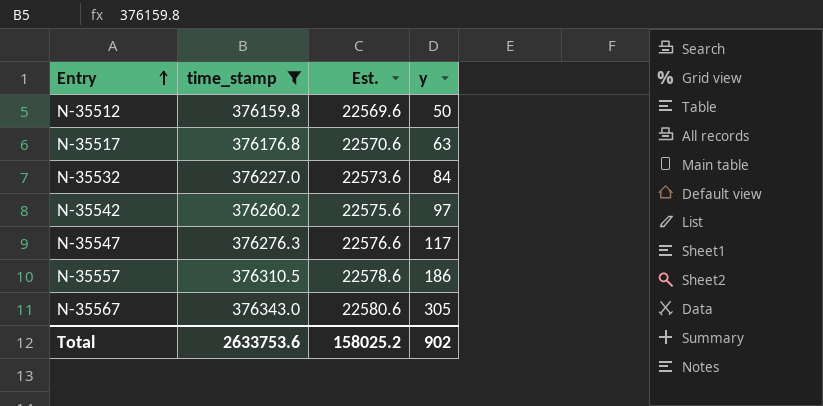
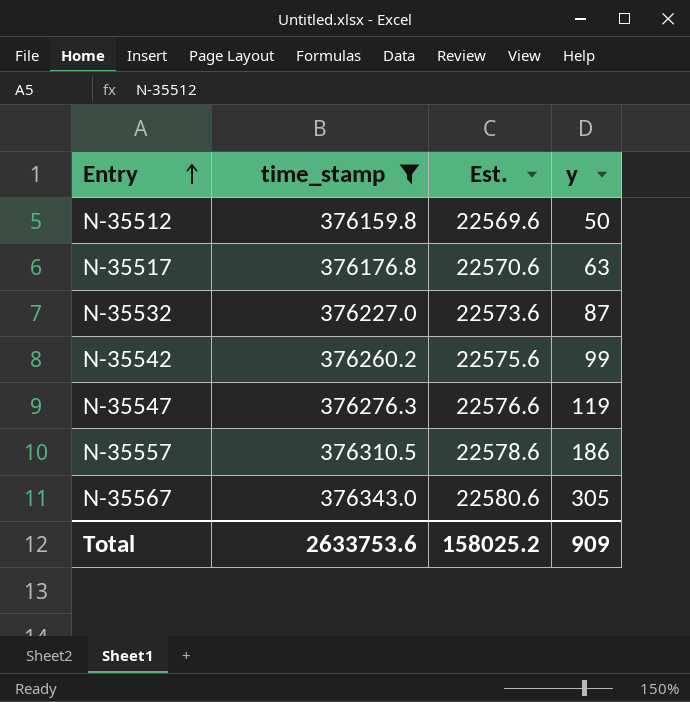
N-35532 | y: 84 -> 87
N-35542 | y: 97 -> 99
N-35547 | y: 117 -> 119
Total | y: 902 -> 909

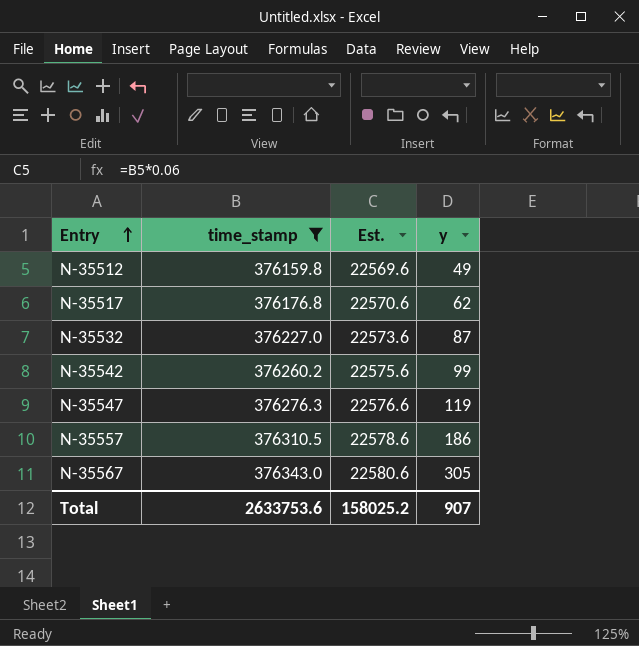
N-35512 | y: 50 -> 49
N-35517 | y: 63 -> 62
Total | y: 909 -> 907

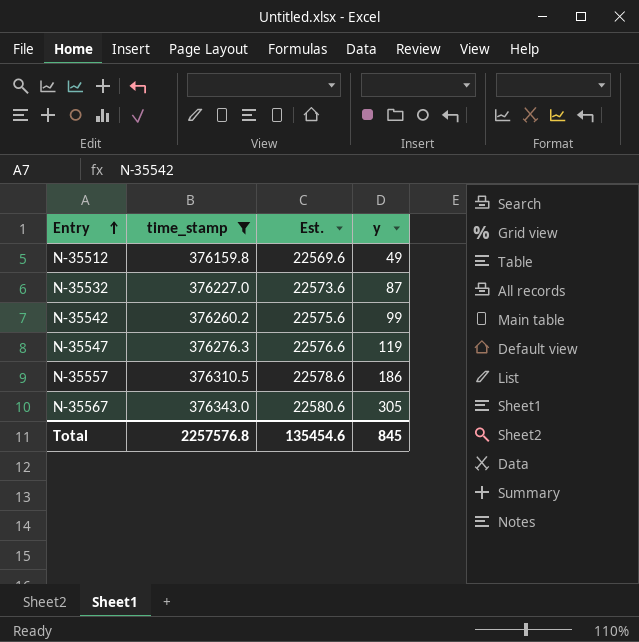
row N-35517: 376176.8 | 22570.6 | 62 -> none
Total | time_stamp: 2633753.6 -> 2257576.8
Total | Est.: 158025.2 -> 135454.6
Total | y: 907 -> 845

